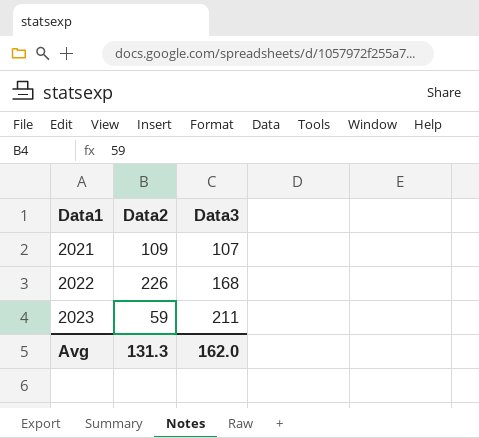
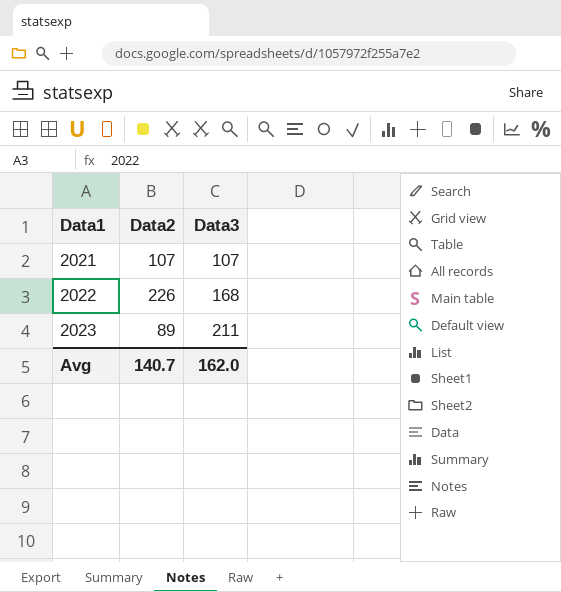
2021 | Data2: 109 -> 107
2023 | Data2: 59 -> 89
Avg | Data2: 131.3 -> 140.7

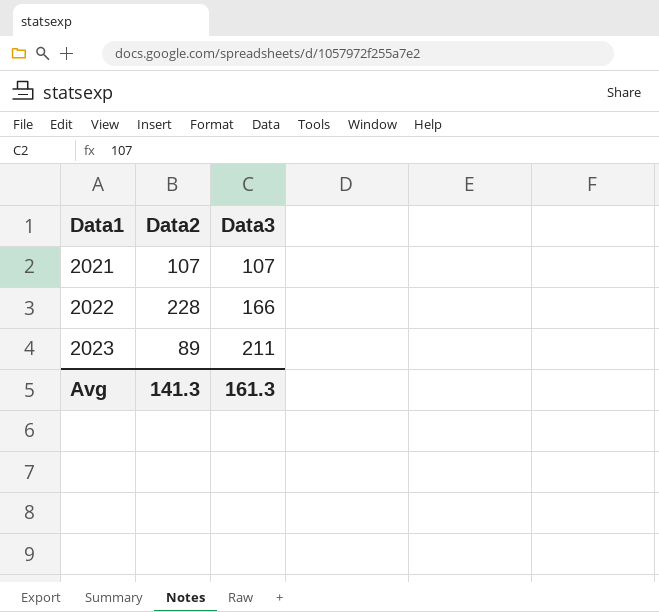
2022 | Data2: 226 -> 228
2022 | Data3: 168 -> 166
Avg | Data2: 140.7 -> 141.3
Avg | Data3: 162.0 -> 161.3

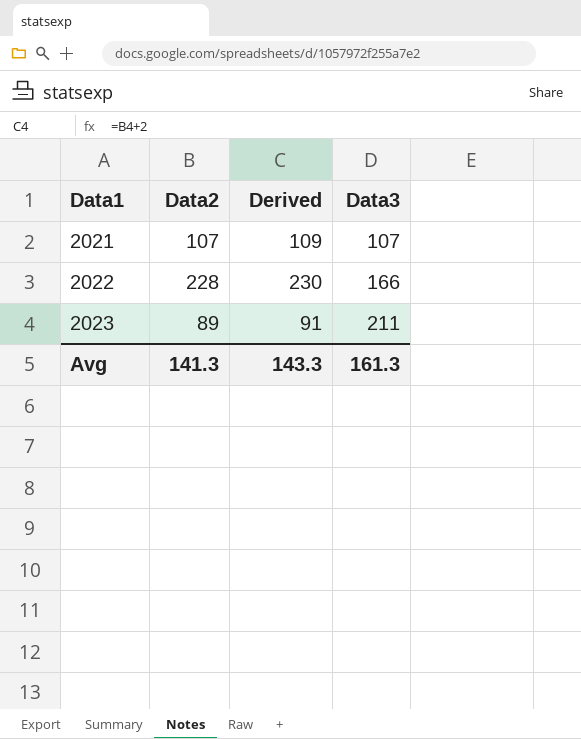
column Derived | formula: none -> [Data2] + 2

